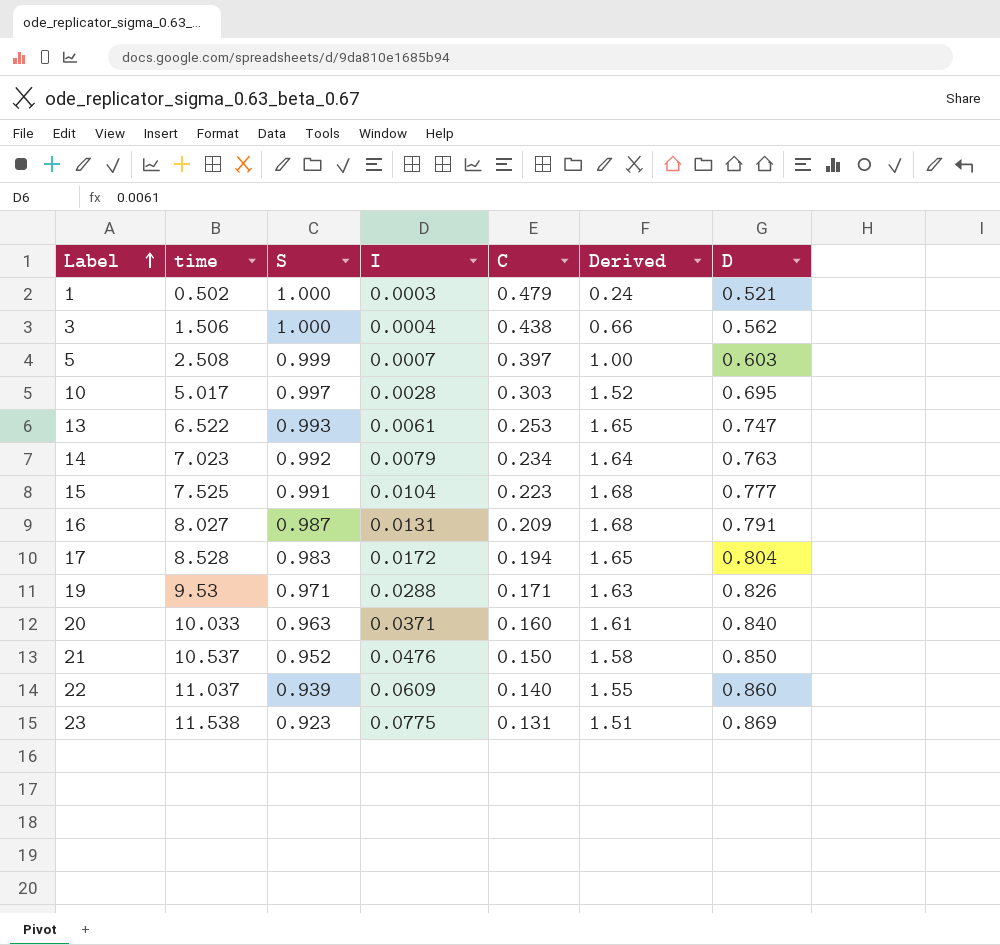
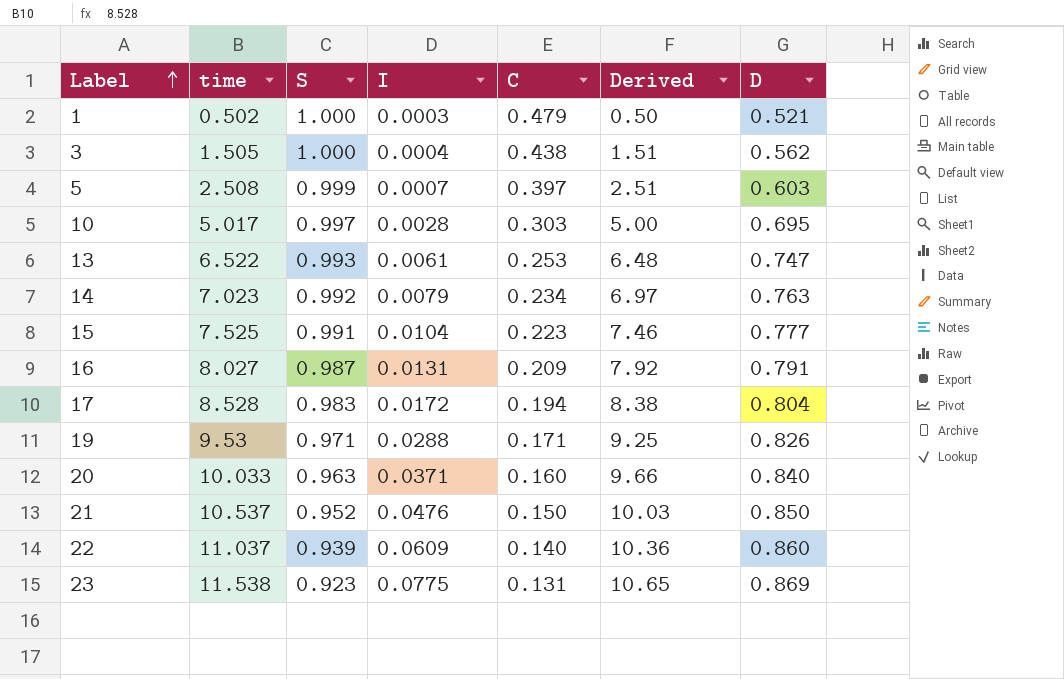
column Derived | formula: [time] * [C] -> [time] * [S]
3 | time: 1.506 -> 1.505

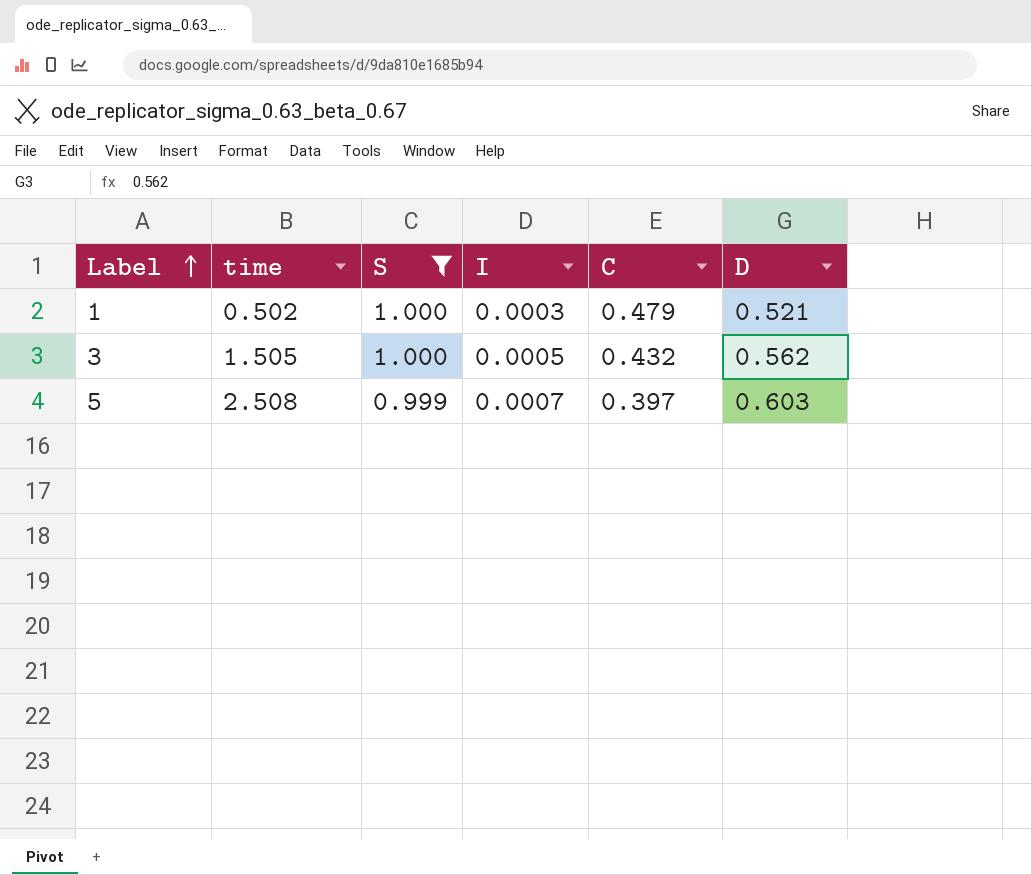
filter: none -> S >= 0.999
column Derived | formula: [time] * [S] -> none
3 | I: 0.0004 -> 0.0005
3 | C: 0.438 -> 0.432

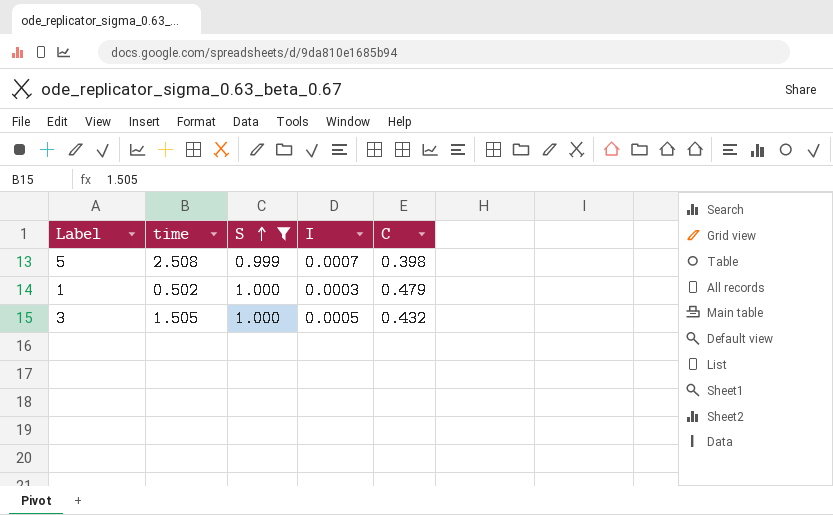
row order: Label ascending -> S ascending
column D | position: 6 -> none
5 | C: 0.397 -> 0.398

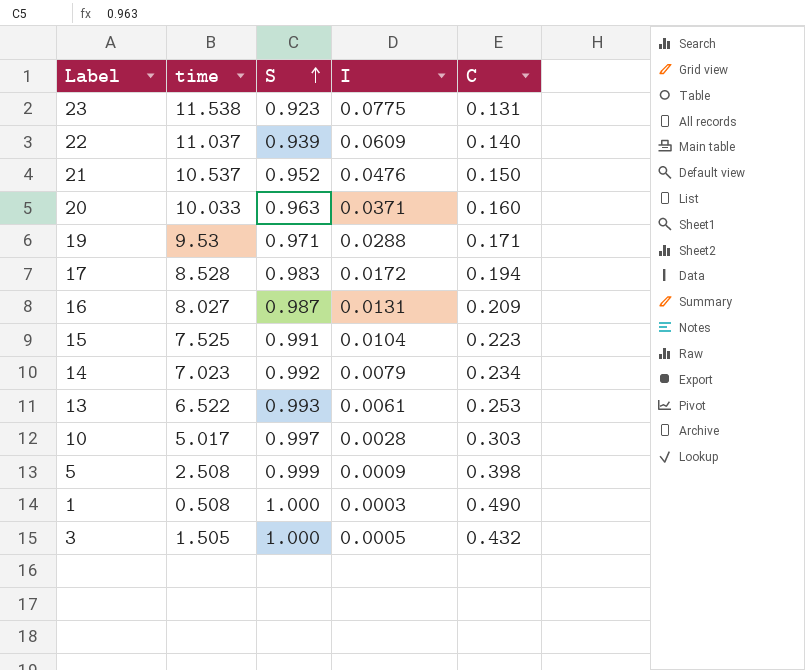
filter: S >= 0.999 -> none
5 | I: 0.0007 -> 0.0009
1 | time: 0.502 -> 0.508
1 | C: 0.479 -> 0.490

